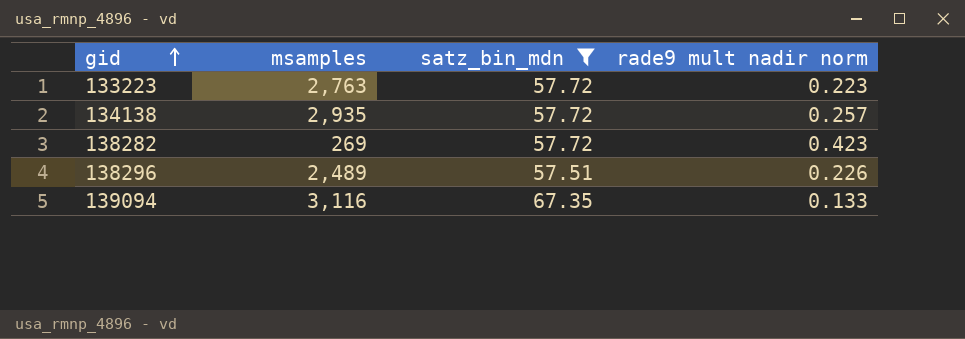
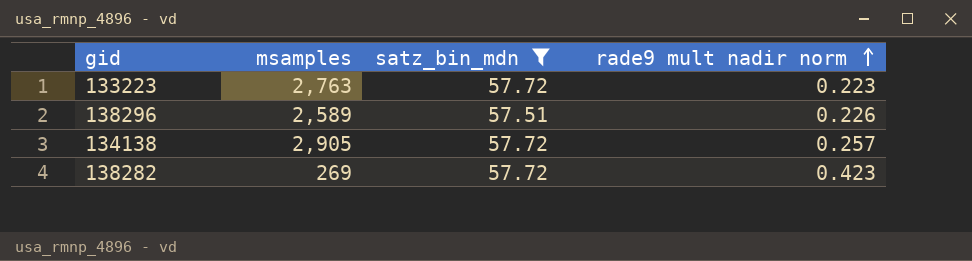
row order: gid ascending -> rade9 mult nadir norm ascending
row 139094: 3,116 | 67.35 | 0.133 -> none
138296 | msamples: 2,489 -> 2,589
134138 | msamples: 2,935 -> 2,905

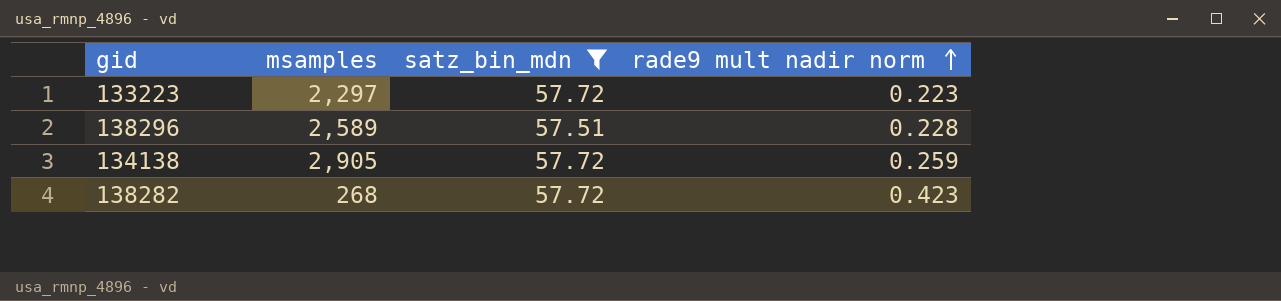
133223 | msamples: 2,763 -> 2,297
138296 | rade9 mult nadir norm: 0.226 -> 0.228
134138 | rade9 mult nadir norm: 0.257 -> 0.259
138282 | msamples: 269 -> 268

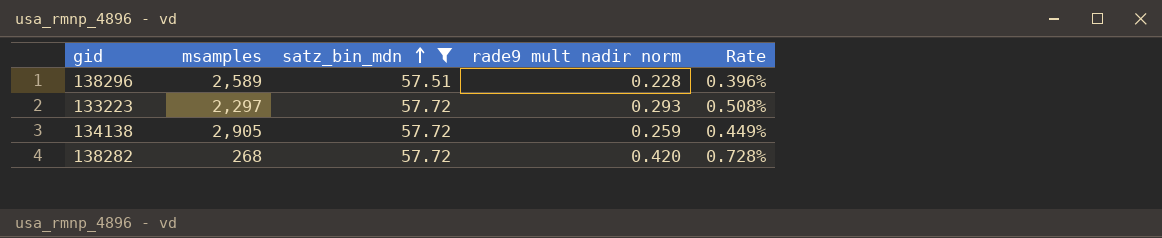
row order: rade9 mult nadir norm ascending -> satz_bin_mdn ascending
column Rate | formula: none -> [rade9 mult nadir norm] / [satz_bin_mdn]
133223 | rade9 mult nadir norm: 0.223 -> 0.293
138282 | rade9 mult nadir norm: 0.423 -> 0.420

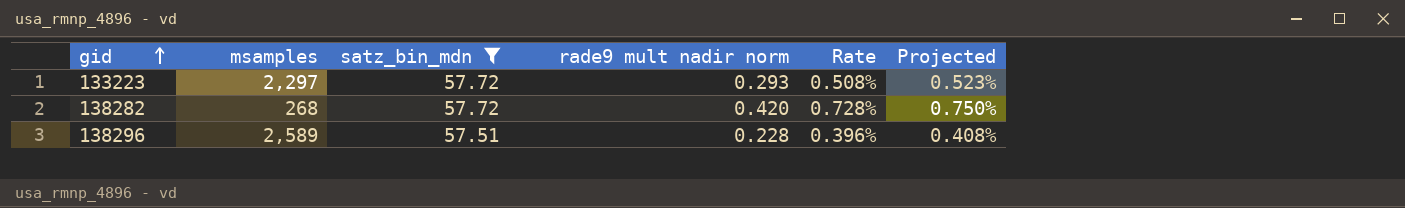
row order: satz_bin_mdn ascending -> gid ascending
column Projected | formula: none -> [Rate] * 1.03
row 134138: 2,905 | 57.72 | 0.259 | 0.449% -> none

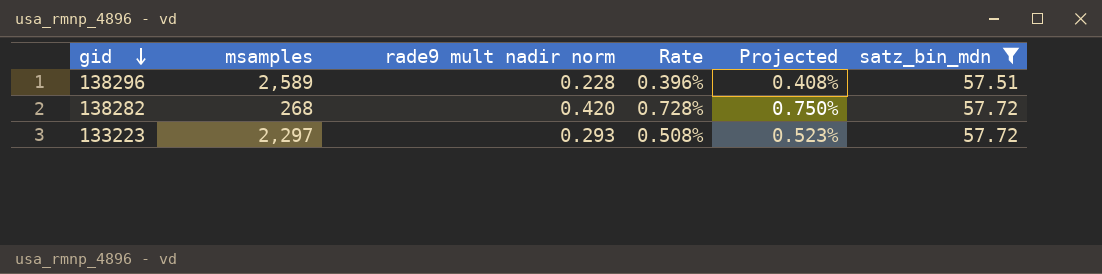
row order: gid ascending -> gid descending
column satz_bin_mdn | position: 3 -> 6

